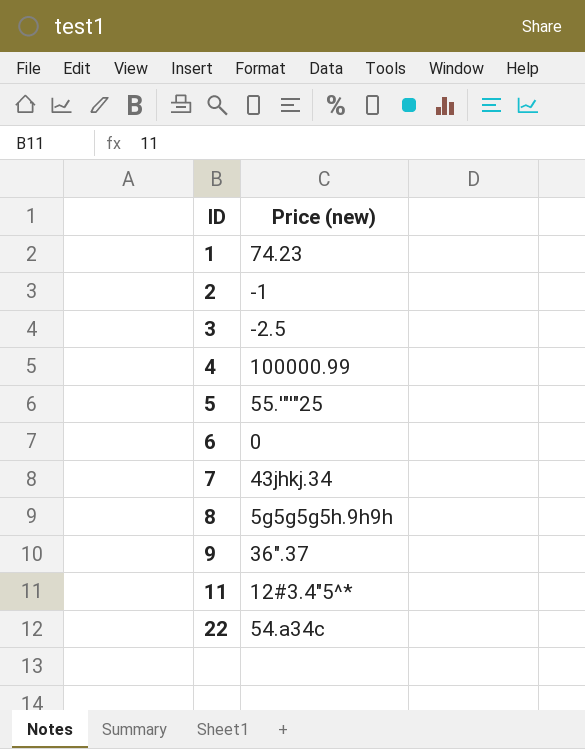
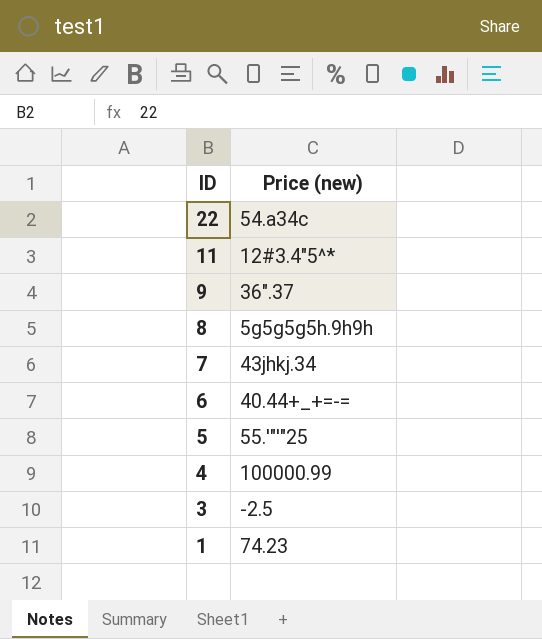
row order: ID ascending -> ID descending
row 2: -1 -> none
6 | Price (new): 0 -> 40.44+_+=-=

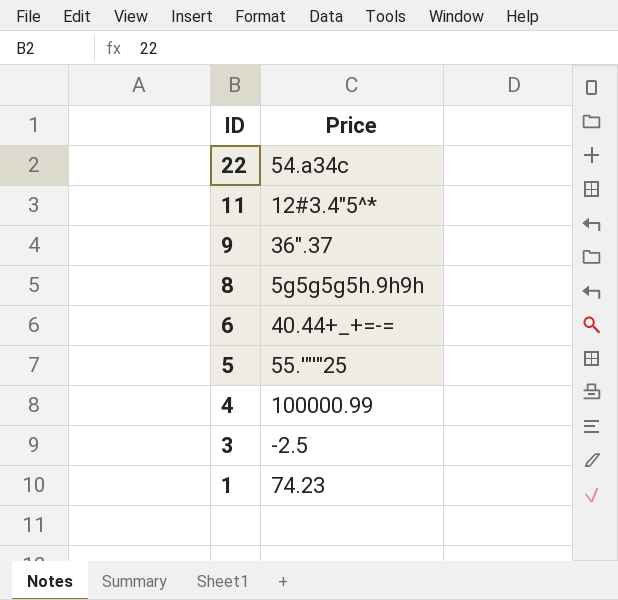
column name: Price (new) -> Price
row 7: 43jhkj.34 -> none

